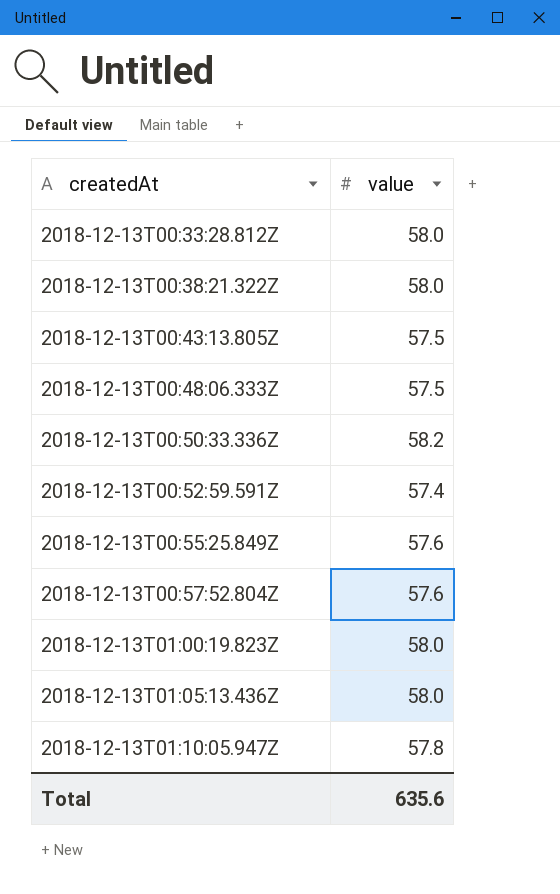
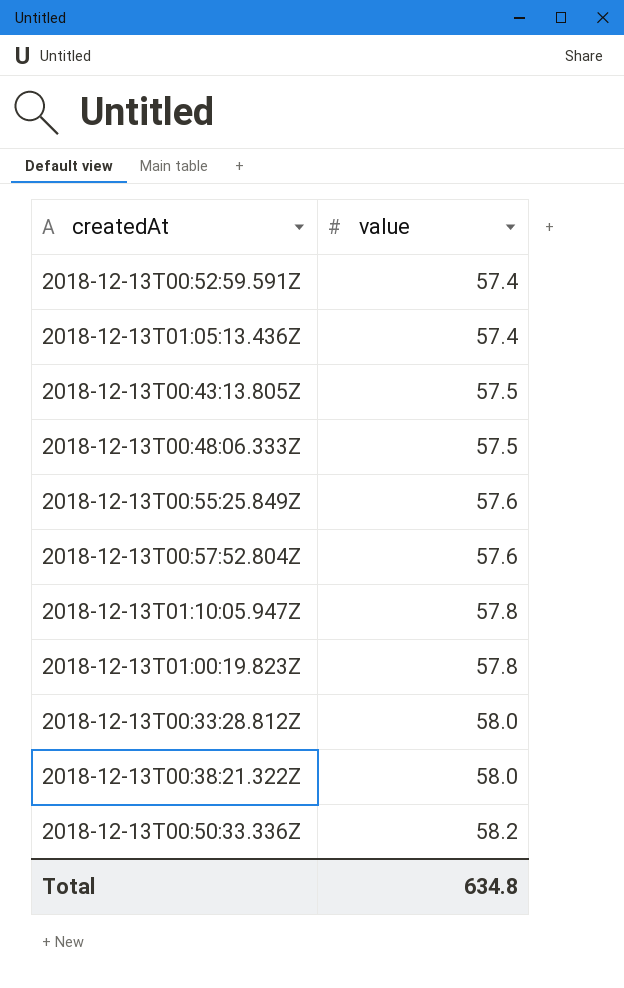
row order: createdAt ascending -> value ascending
2018-12-13T01:05:13.436Z | value: 58.0 -> 57.4
2018-12-13T01:00:19.823Z | value: 58.0 -> 57.8
Total | value: 635.6 -> 634.8

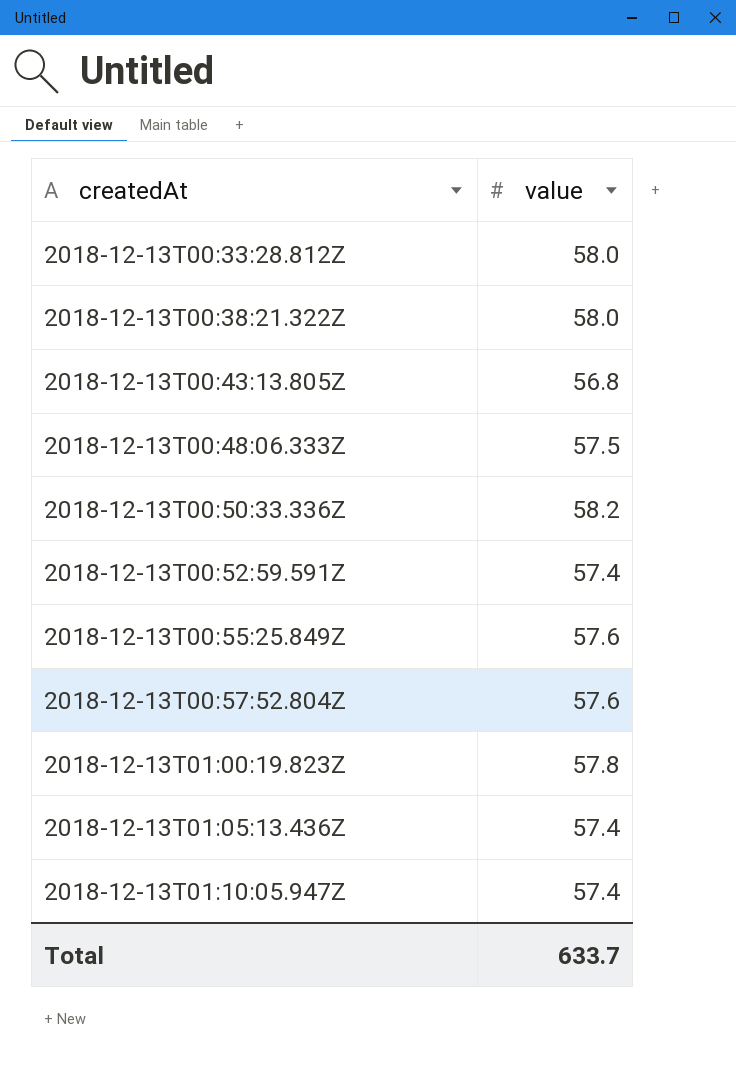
row order: value ascending -> createdAt ascending
2018-12-13T00:43:13.805Z | value: 57.5 -> 56.8
2018-12-13T01:10:05.947Z | value: 57.8 -> 57.4
Total | value: 634.8 -> 633.7

